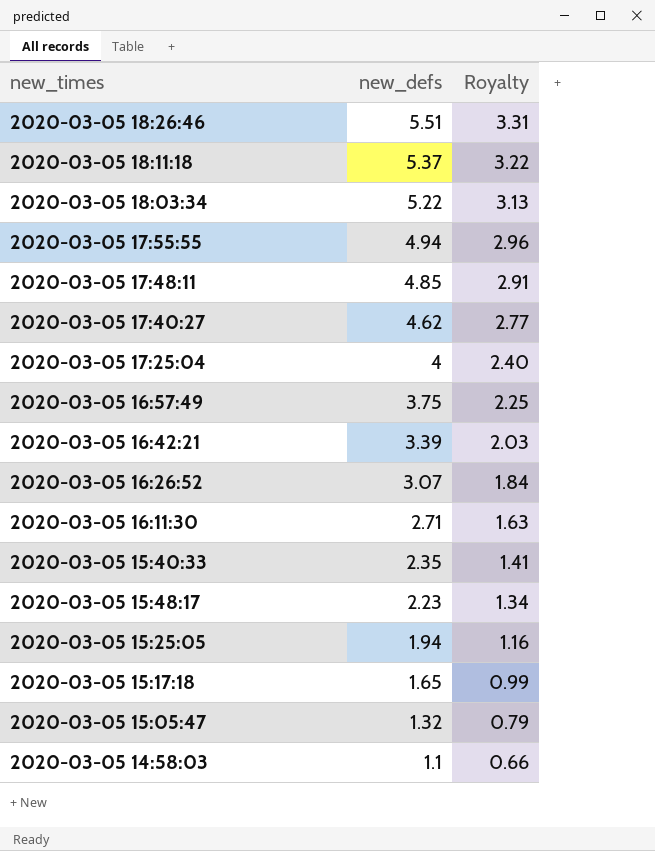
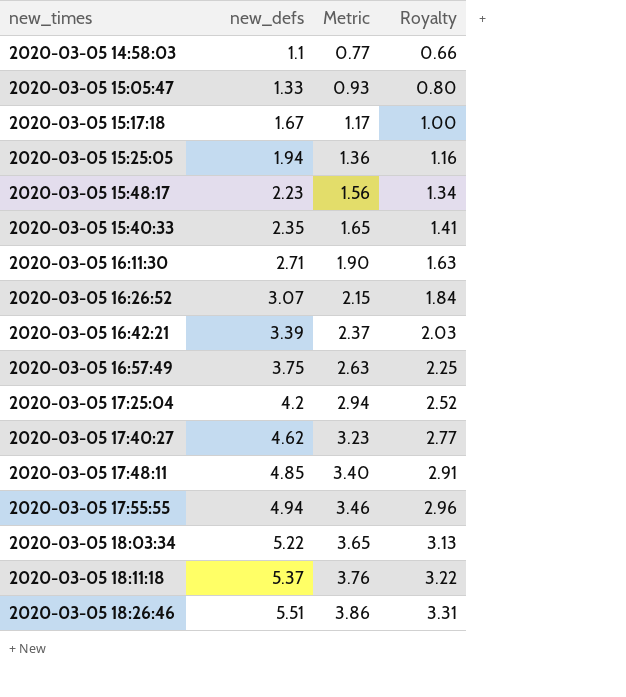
row order: new_defs descending -> new_defs ascending
column Metric | formula: none -> [new_defs] * 0.7
2020-03-05 15:05:47 | new_defs: 1.32 -> 1.33
2020-03-05 15:05:47 | Royalty: 0.79 -> 0.80
2020-03-05 15:17:18 | new_defs: 1.65 -> 1.67
2020-03-05 15:17:18 | Royalty: 0.99 -> 1.00
2020-03-05 17:25:04 | new_defs: 4 -> 4.2
2020-03-05 17:25:04 | Royalty: 2.40 -> 2.52

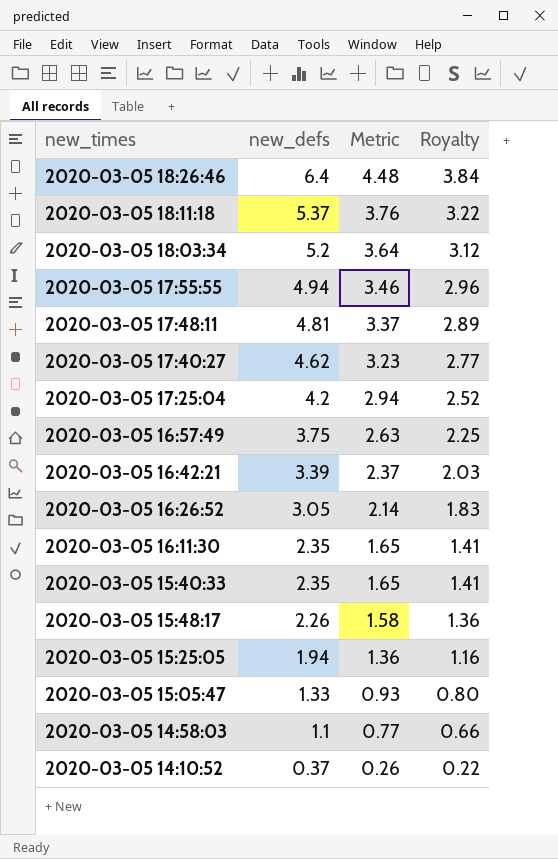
row order: new_defs ascending -> new_defs descending
row 2020-03-05 15:17:18: 1.67 | 1.17 | 1.00 -> none
2020-03-05 18:26:46 | new_defs: 5.51 -> 6.4
2020-03-05 18:26:46 | Metric: 3.86 -> 4.48
2020-03-05 18:26:46 | Royalty: 3.31 -> 3.84
2020-03-05 18:03:34 | new_defs: 5.22 -> 5.2
2020-03-05 18:03:34 | Metric: 3.65 -> 3.64
2020-03-05 18:03:34 | Royalty: 3.13 -> 3.12
2020-03-05 17:48:11 | new_defs: 4.85 -> 4.81
2020-03-05 17:48:11 | Metric: 3.40 -> 3.37
2020-03-05 17:48:11 | Royalty: 2.91 -> 2.89
2020-03-05 16:26:52 | new_defs: 3.07 -> 3.05
2020-03-05 16:26:52 | Metric: 2.15 -> 2.14
2020-03-05 16:26:52 | Royalty: 1.84 -> 1.83
2020-03-05 16:11:30 | new_defs: 2.71 -> 2.35
2020-03-05 16:11:30 | Metric: 1.90 -> 1.65
2020-03-05 16:11:30 | Royalty: 1.63 -> 1.41
2020-03-05 15:48:17 | new_defs: 2.23 -> 2.26
2020-03-05 15:48:17 | Metric: 1.56 -> 1.58
2020-03-05 15:48:17 | Royalty: 1.34 -> 1.36
row 2020-03-05 14:10:52: none -> 0.37 | 0.26 | 0.22

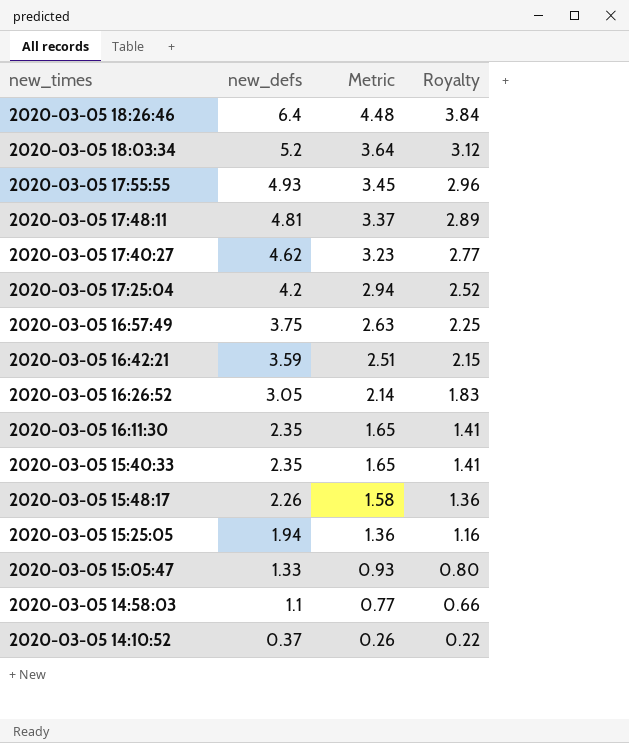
row 2020-03-05 18:11:18: 5.37 | 3.76 | 3.22 -> none
2020-03-05 17:55:55 | new_defs: 4.94 -> 4.93
2020-03-05 17:55:55 | Metric: 3.46 -> 3.45
2020-03-05 16:42:21 | new_defs: 3.39 -> 3.59
2020-03-05 16:42:21 | Metric: 2.37 -> 2.51
2020-03-05 16:42:21 | Royalty: 2.03 -> 2.15

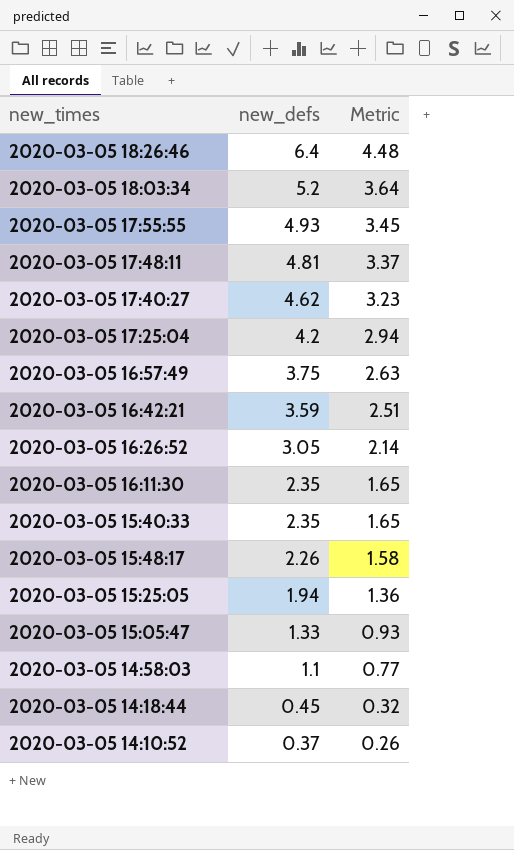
column Royalty | formula: [new_defs] * 0.6 -> none
row 2020-03-05 14:18:44: none -> 0.45 | 0.32

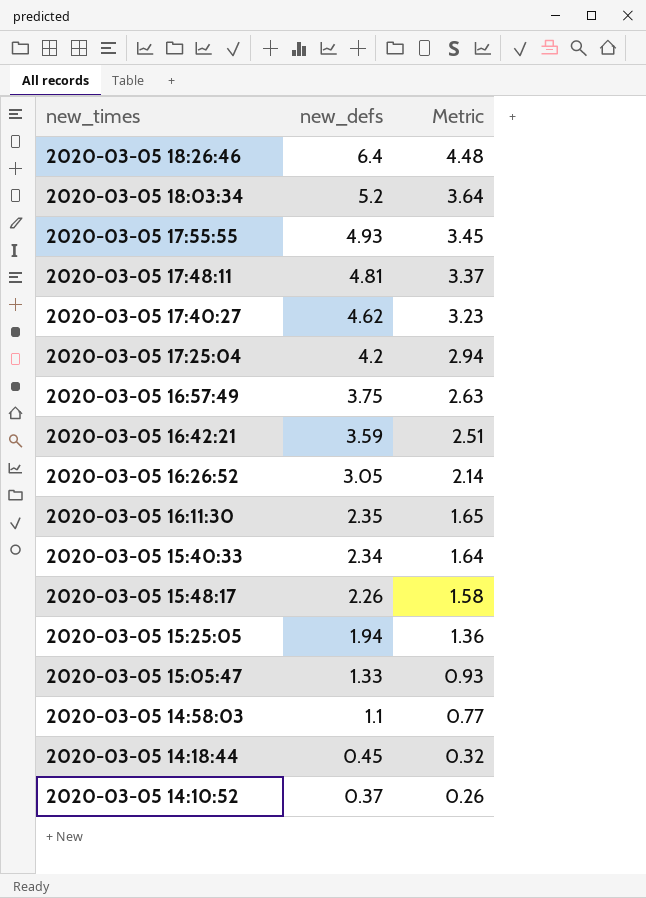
2020-03-05 15:40:33 | new_defs: 2.35 -> 2.34
2020-03-05 15:40:33 | Metric: 1.65 -> 1.64

